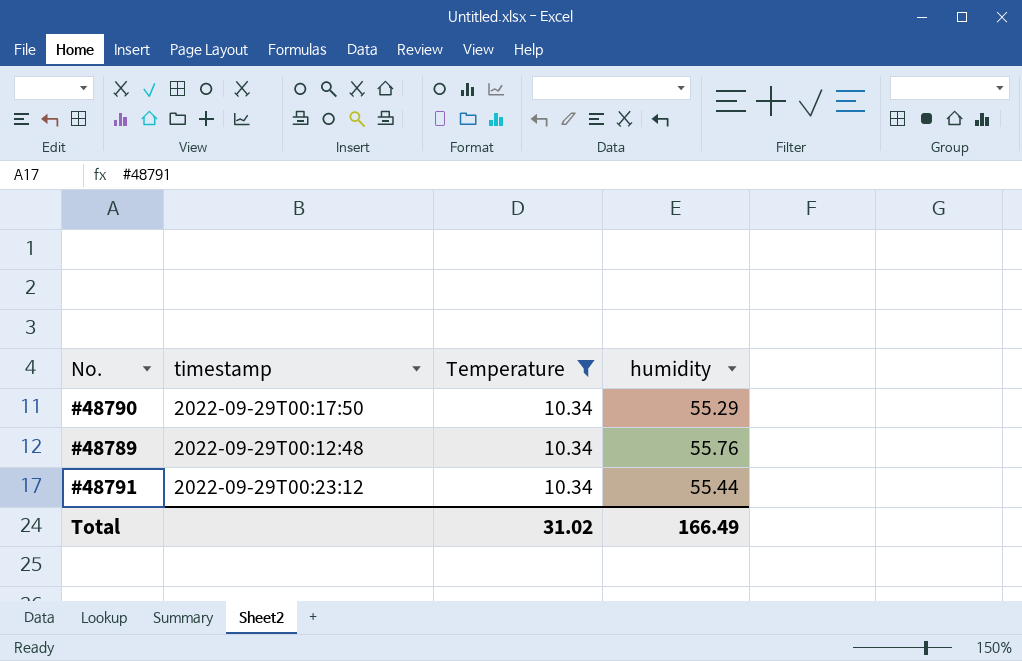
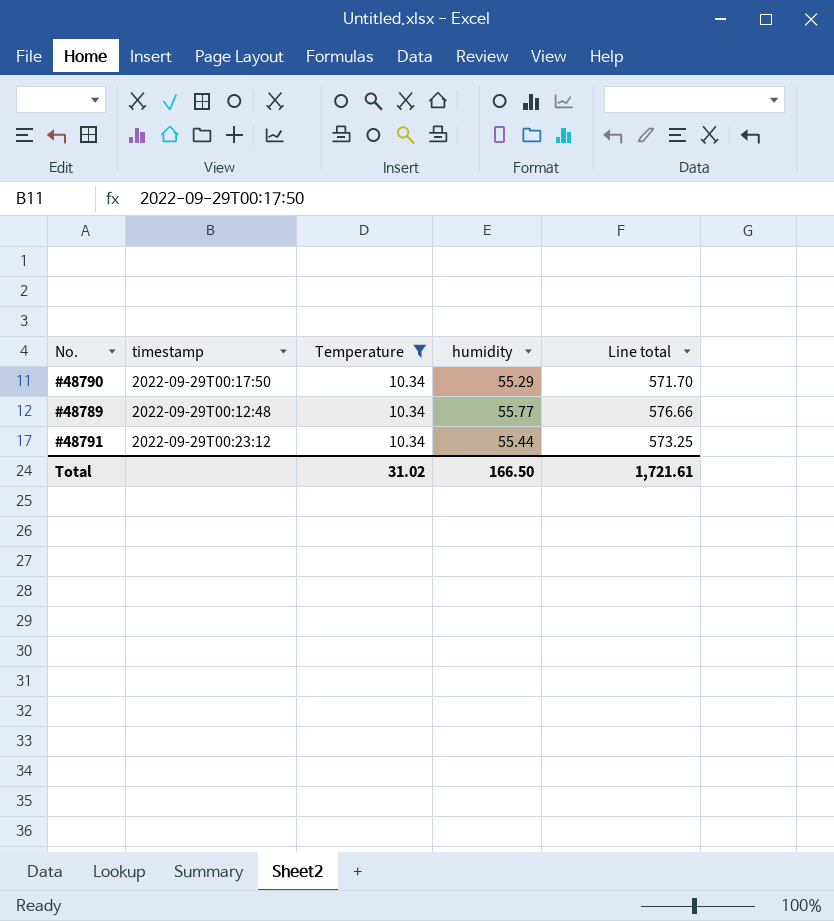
column Line total | formula: none -> [Temperature] * [humidity]
#48789 | humidity: 55.76 -> 55.77
Total | humidity: 166.49 -> 166.50

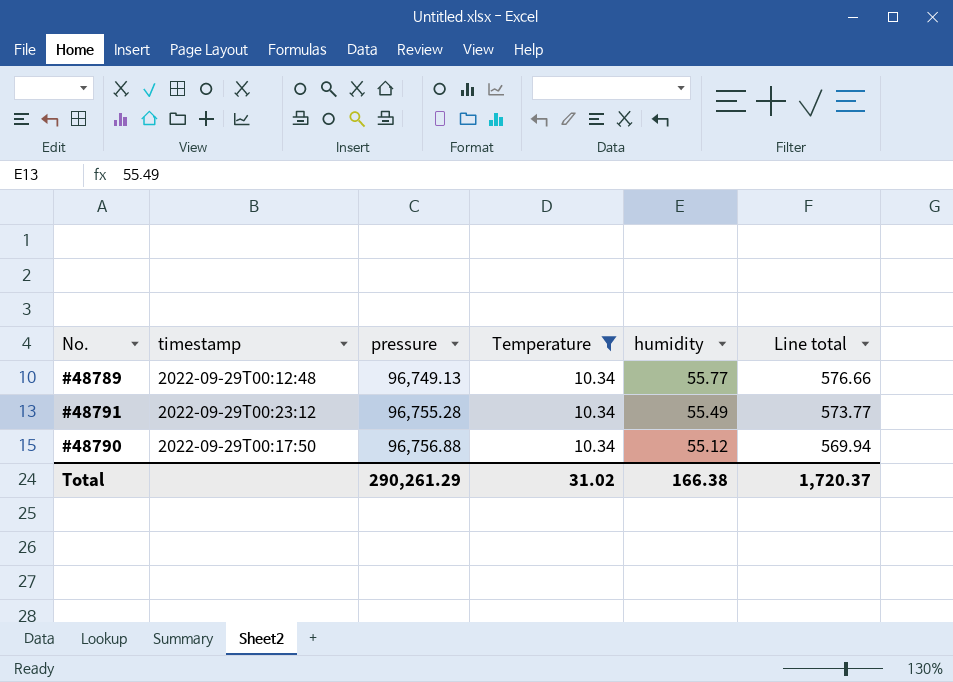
row order: none -> pressure ascending
column pressure | position: none -> 3
#48791 | humidity: 55.44 -> 55.49
#48791 | Line total: 573.25 -> 573.77
#48790 | humidity: 55.29 -> 55.12
#48790 | Line total: 571.70 -> 569.94
Total | humidity: 166.50 -> 166.38
Total | Line total: 1,721.61 -> 1,720.37

